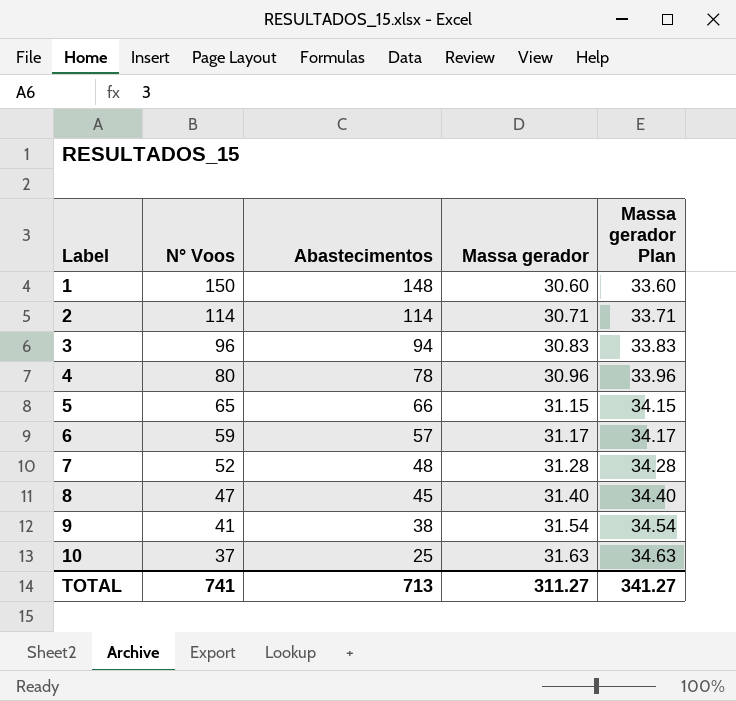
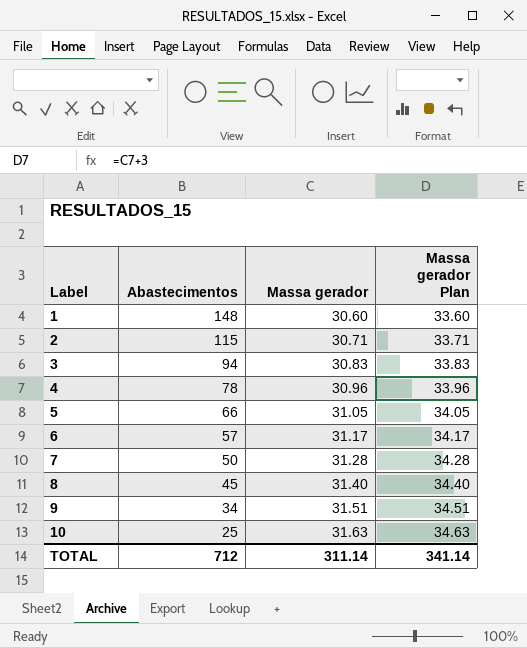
column N° Voos | position: 2 -> none
2 | Abastecimentos: 114 -> 115
5 | Massa gerador: 31.15 -> 31.05
5 | Massa gerador Plan: 34.15 -> 34.05
7 | Abastecimentos: 48 -> 50
9 | Abastecimentos: 38 -> 34
9 | Massa gerador: 31.54 -> 31.51
9 | Massa gerador Plan: 34.54 -> 34.51
TOTAL | Abastecimentos: 713 -> 712
TOTAL | Massa gerador: 311.27 -> 311.14
TOTAL | Massa gerador Plan: 341.27 -> 341.14

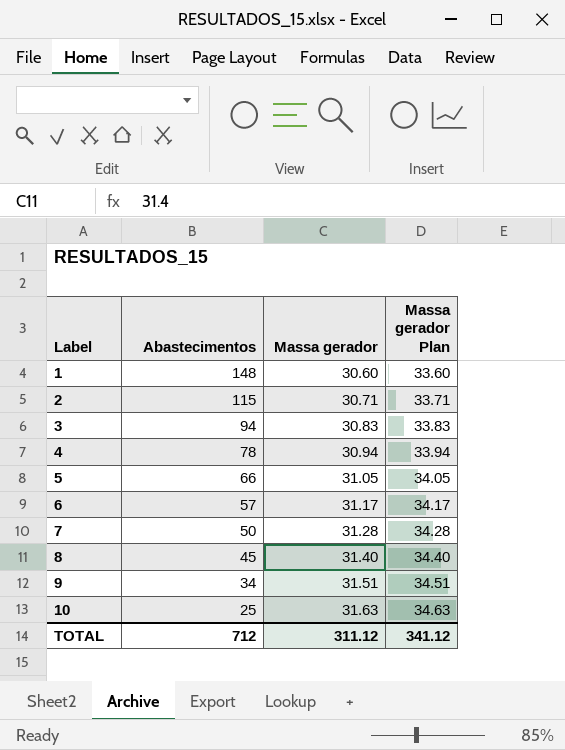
4 | Massa gerador: 30.96 -> 30.94
4 | Massa gerador Plan: 33.96 -> 33.94
TOTAL | Massa gerador: 311.14 -> 311.12
TOTAL | Massa gerador Plan: 341.14 -> 341.12

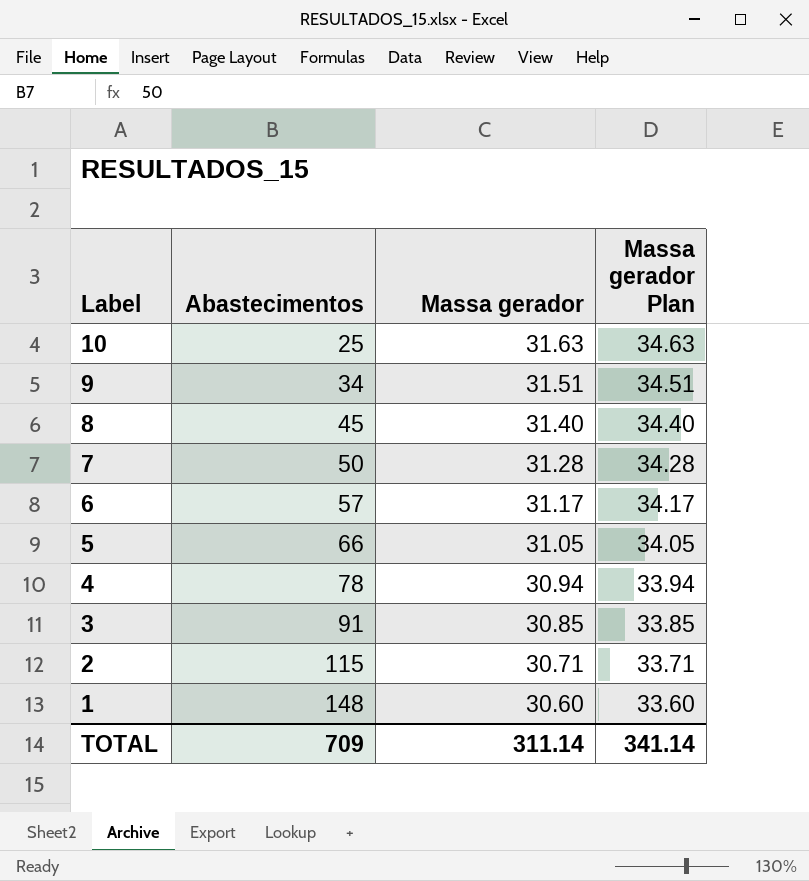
row order: Label ascending -> Label descending
3 | Abastecimentos: 94 -> 91
3 | Massa gerador: 30.83 -> 30.85
3 | Massa gerador Plan: 33.83 -> 33.85
TOTAL | Abastecimentos: 712 -> 709
TOTAL | Massa gerador: 311.12 -> 311.14
TOTAL | Massa gerador Plan: 341.12 -> 341.14

